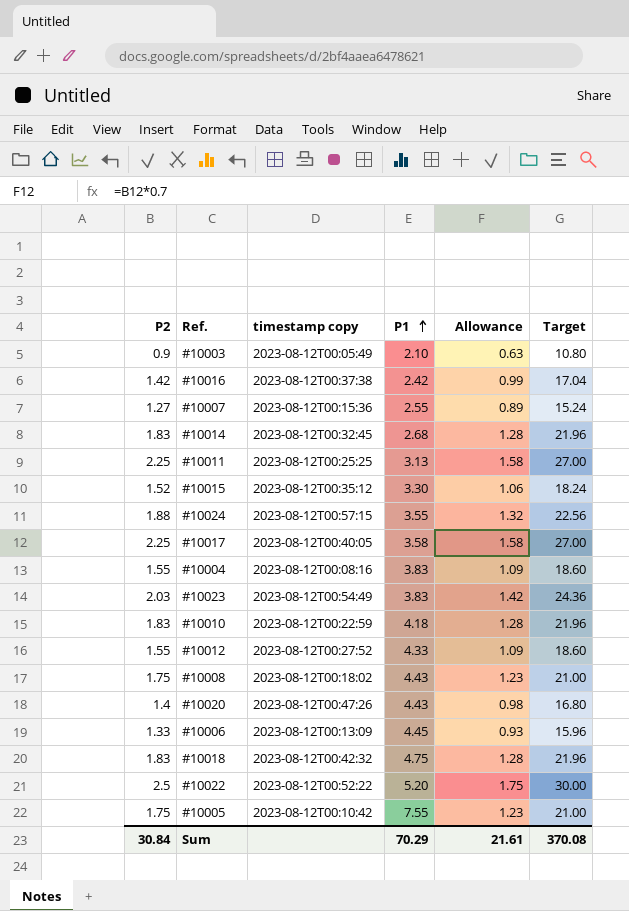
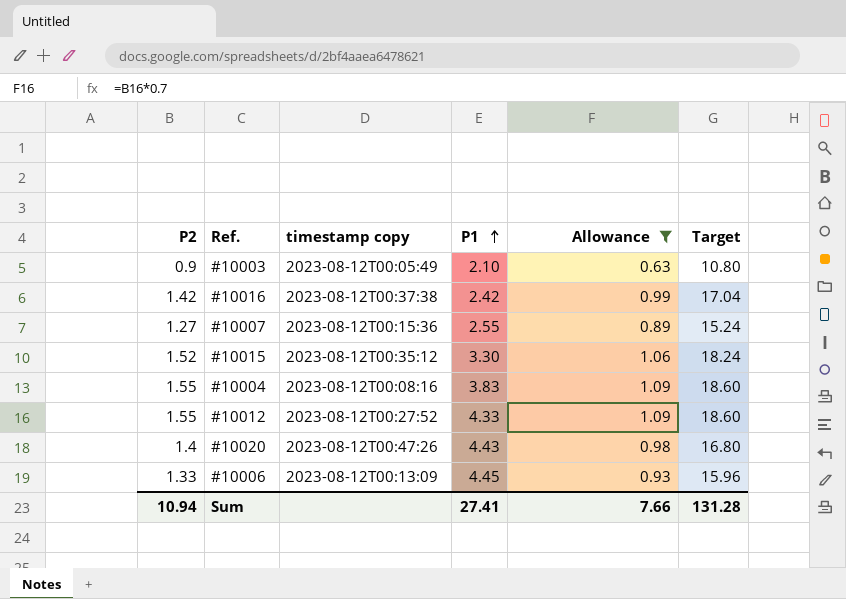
filter: none -> Allowance <= 1.09
Sum | P2: 30.84 -> 10.94
Sum | P1: 70.29 -> 27.41
Sum | Allowance: 21.61 -> 7.66
Sum | Target: 370.08 -> 131.28

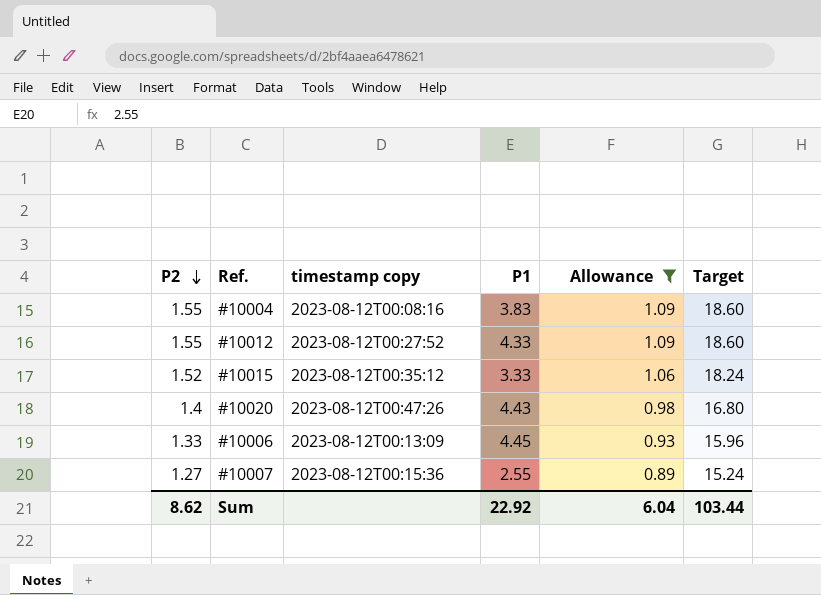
row order: P1 ascending -> P2 descending
row #10003: 0.9 | 2023-08-12T00:05:49 | 2.10 | 0.63 | 10.80 -> none
row #10016: 1.42 | 2023-08-12T00:37:38 | 2.42 | 0.99 | 17.04 -> none
#10015 | P1: 3.30 -> 3.33
Sum | P2: 10.94 -> 8.62
Sum | P1: 27.41 -> 22.92
Sum | Allowance: 7.66 -> 6.04
Sum | Target: 131.28 -> 103.44

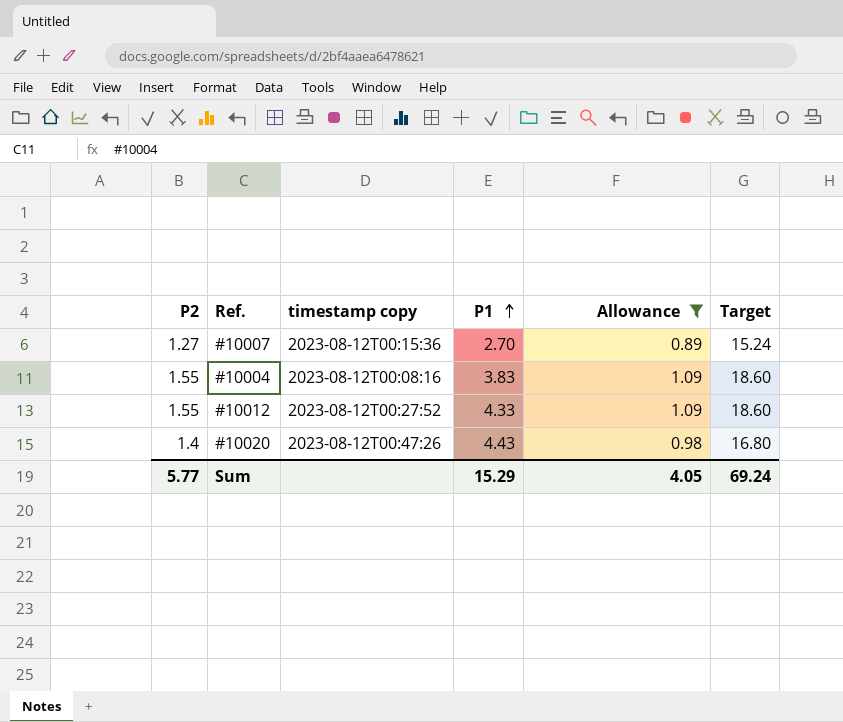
row order: P2 descending -> P1 ascending
row #10015: 1.52 | 2023-08-12T00:35:12 | 3.33 | 1.06 | 18.24 -> none
row #10006: 1.33 | 2023-08-12T00:13:09 | 4.45 | 0.93 | 15.96 -> none
#10007 | P1: 2.55 -> 2.70
Sum | P2: 8.62 -> 5.77
Sum | P1: 22.92 -> 15.29
Sum | Allowance: 6.04 -> 4.05
Sum | Target: 103.44 -> 69.24

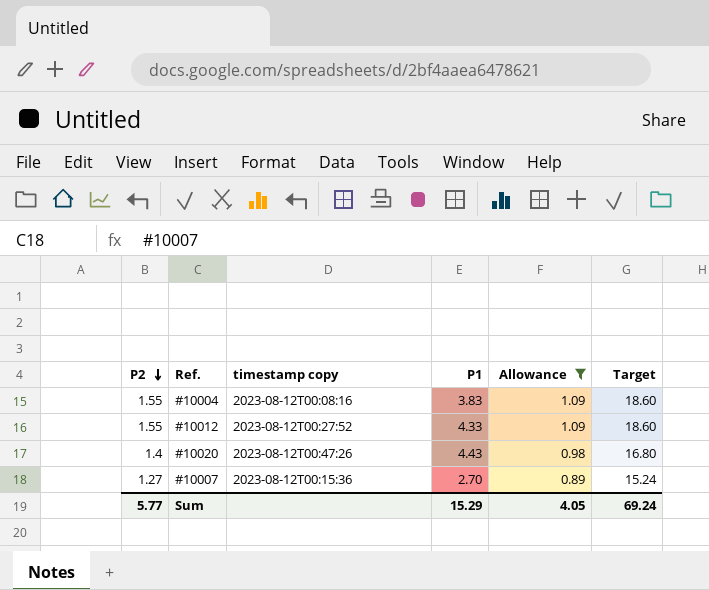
row order: P1 ascending -> P2 descending

